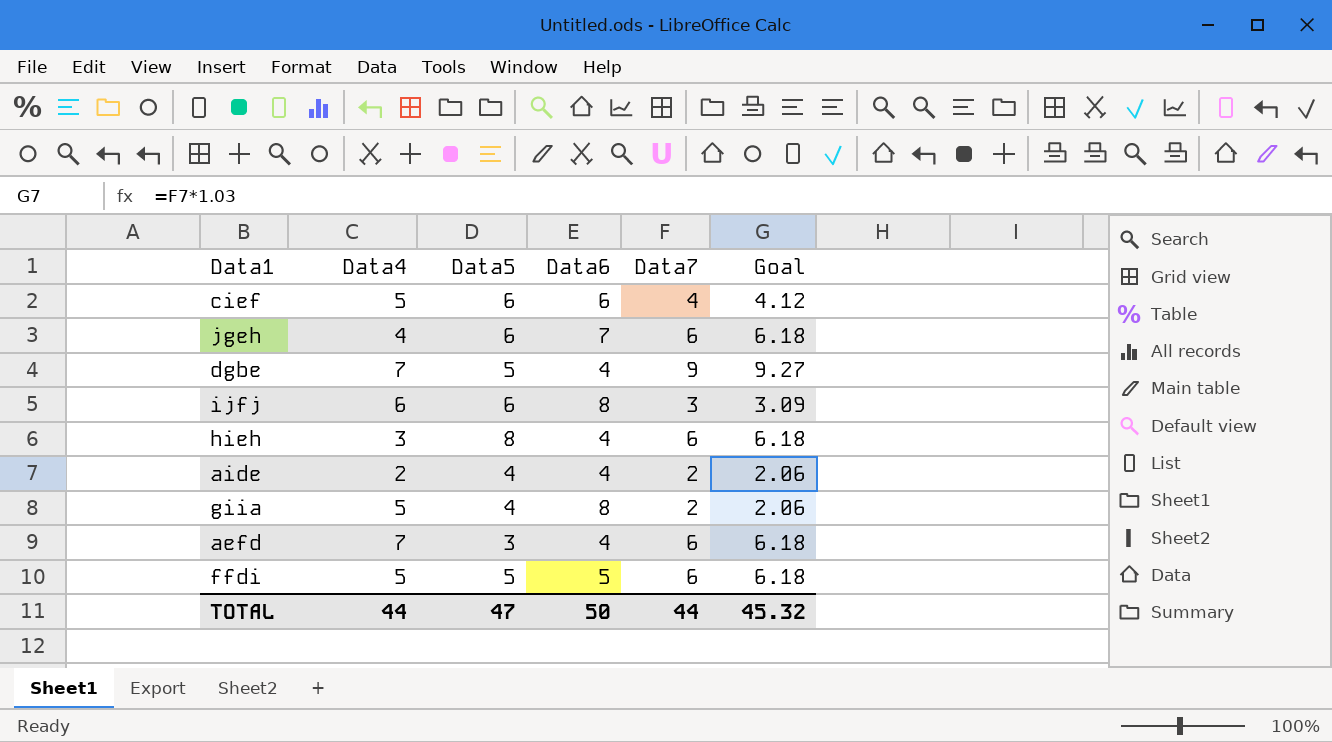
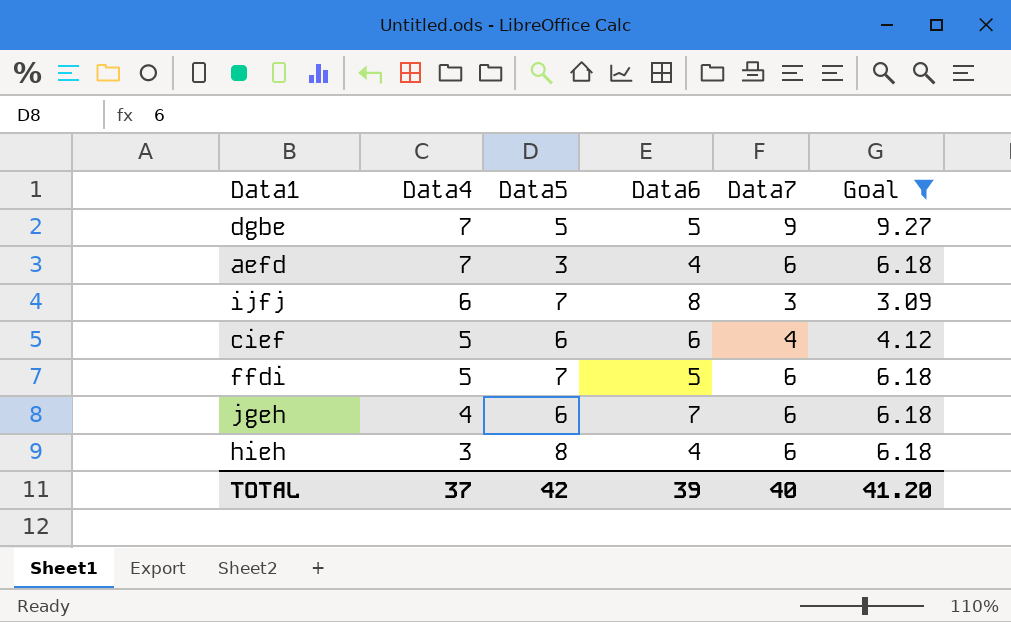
filter: none -> Goal != 2.06
row order: none -> Data4 descending
dgbe | Data6: 4 -> 5
ijfj | Data5: 6 -> 7
ffdi | Data5: 5 -> 7
TOTAL | Data4: 44 -> 37
TOTAL | Data5: 47 -> 42
TOTAL | Data6: 50 -> 39
TOTAL | Data7: 44 -> 40
TOTAL | Goal: 45.32 -> 41.20

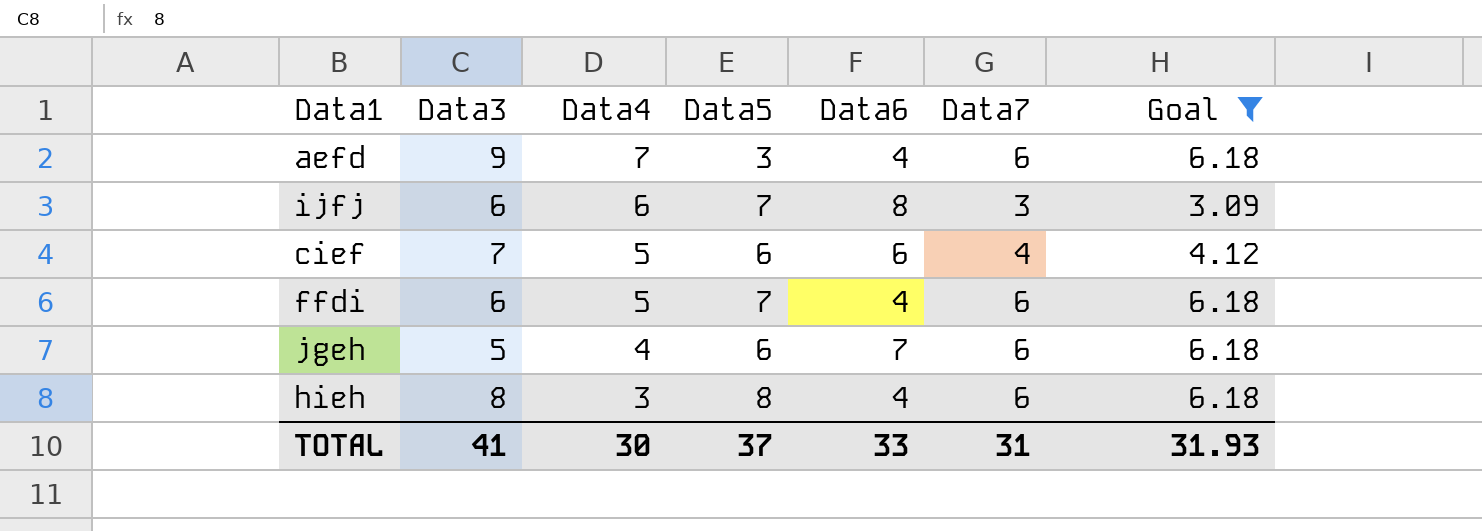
column Data3 | position: none -> 2
row dgbe: 7 | 5 | 5 | 9 | 9.27 -> none
ffdi | Data6: 5 -> 4
TOTAL | Data4: 37 -> 30
TOTAL | Data5: 42 -> 37
TOTAL | Data6: 39 -> 33
TOTAL | Data7: 40 -> 31
TOTAL | Goal: 41.20 -> 31.93

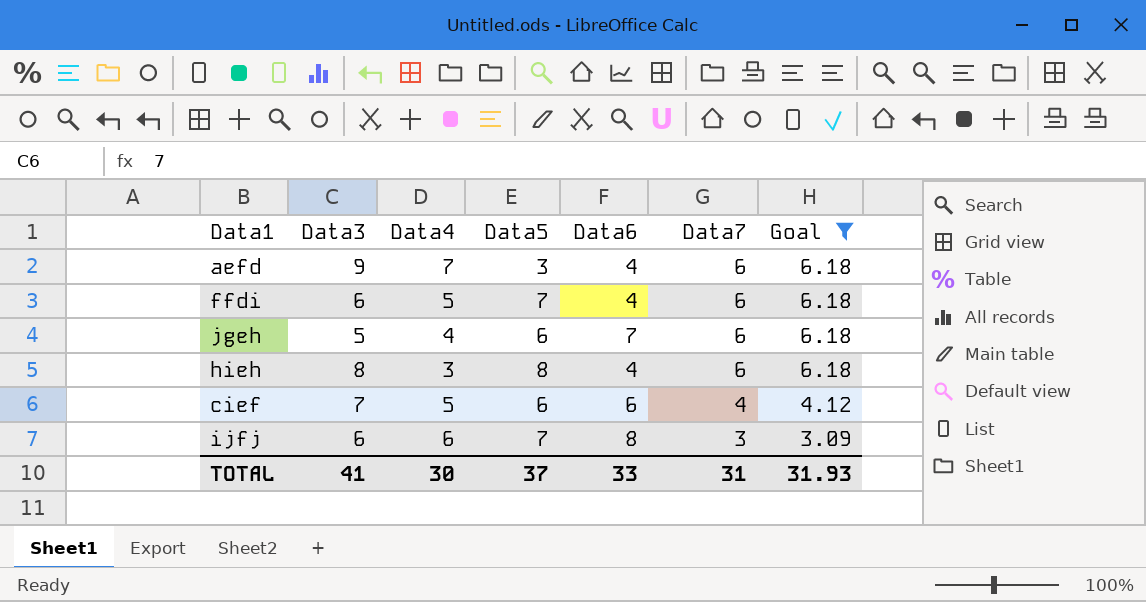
row order: Data4 descending -> Data7 descending

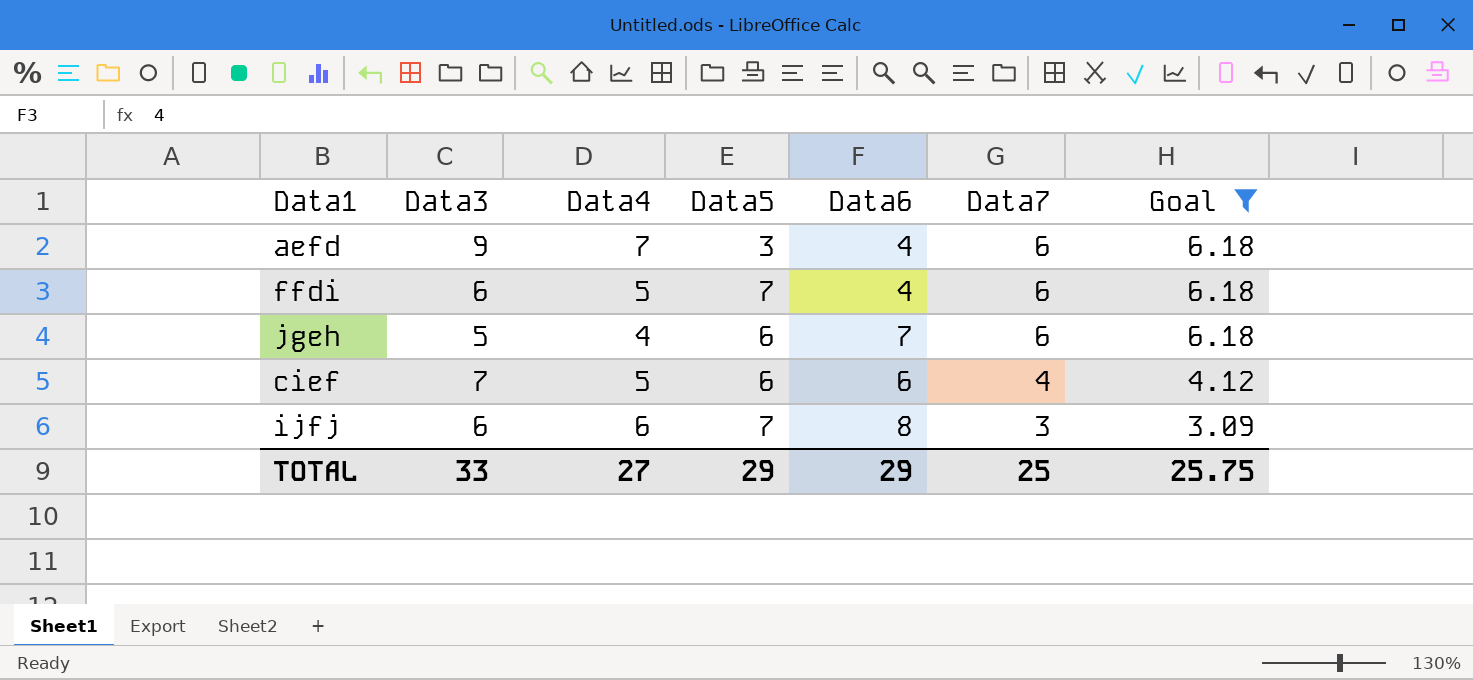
row hieh: 8 | 3 | 8 | 4 | 6 | 6.18 -> none
TOTAL | Data3: 41 -> 33
TOTAL | Data4: 30 -> 27
TOTAL | Data5: 37 -> 29
TOTAL | Data6: 33 -> 29
TOTAL | Data7: 31 -> 25
TOTAL | Goal: 31.93 -> 25.75

